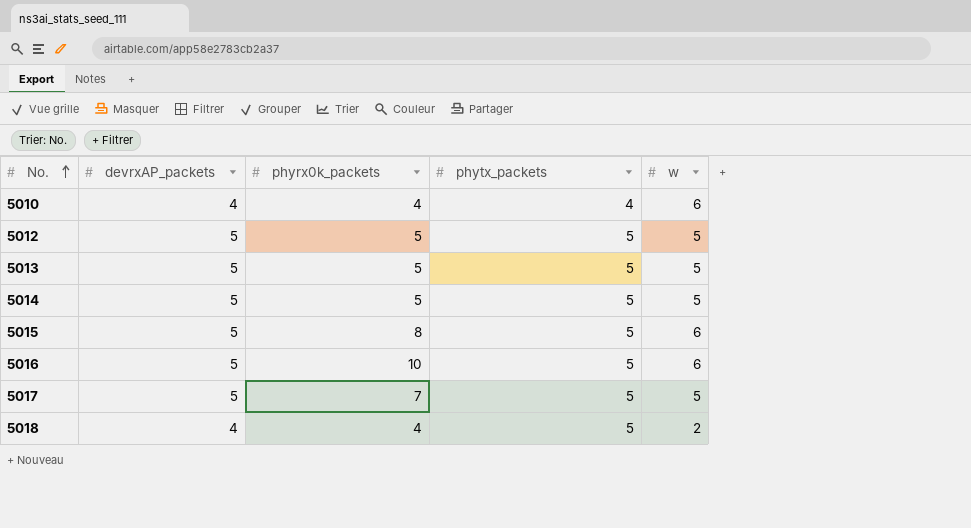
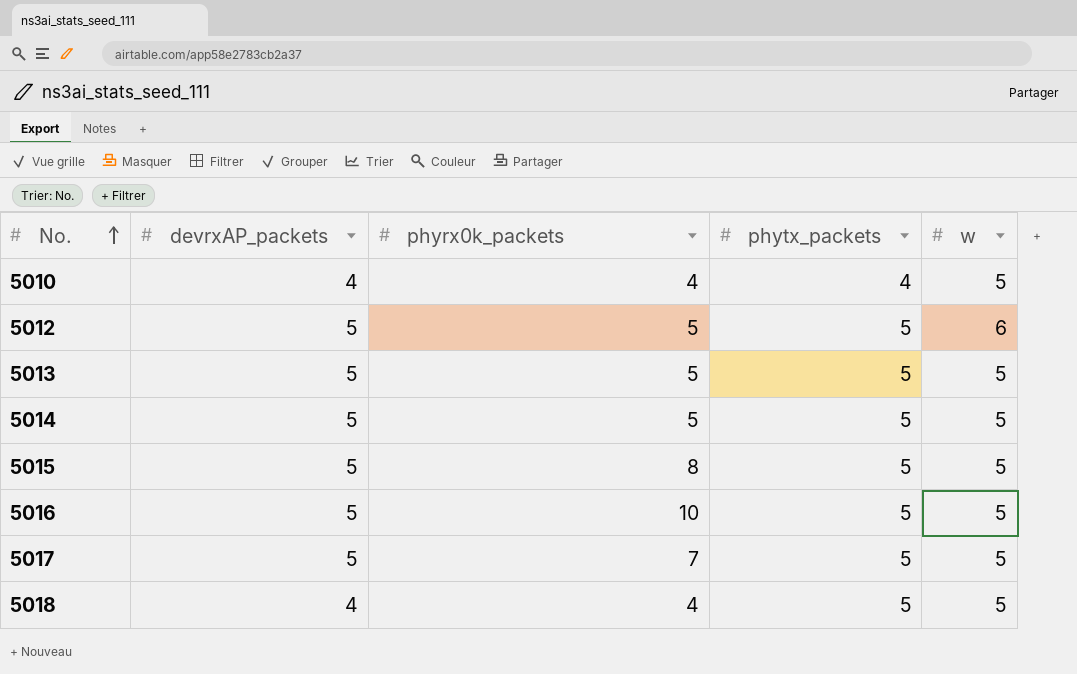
5010 | w: 6 -> 5
5012 | w: 5 -> 6
5015 | w: 6 -> 5
5016 | w: 6 -> 5
5018 | w: 2 -> 5

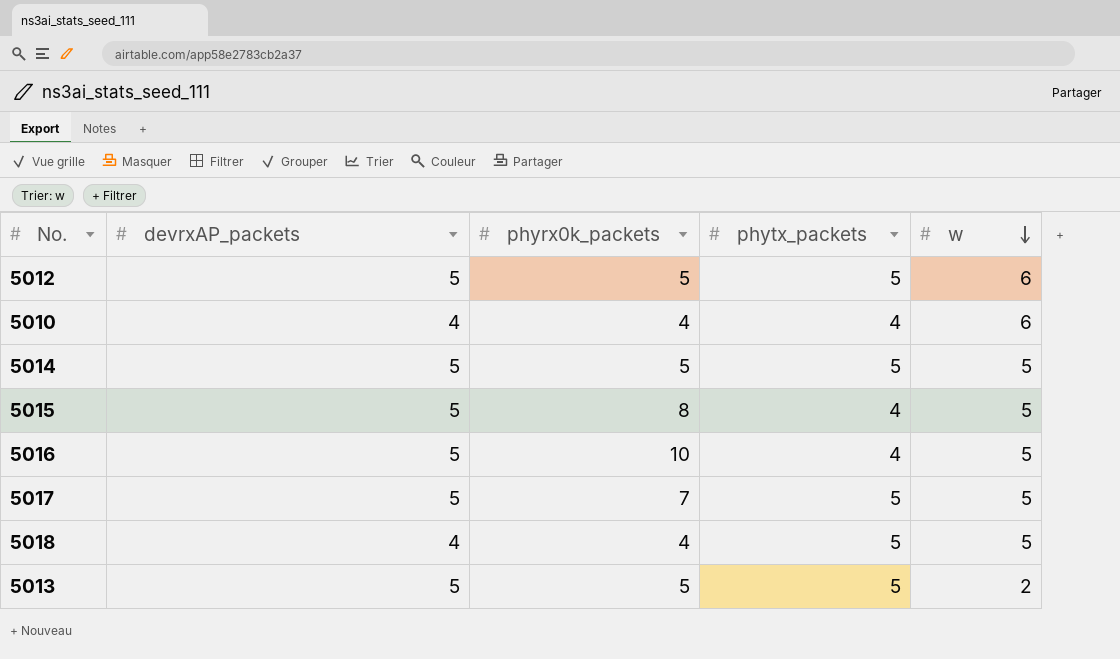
row order: No. ascending -> w descending
5010 | w: 5 -> 6
5015 | phytx_packets: 5 -> 4
5016 | phytx_packets: 5 -> 4
5013 | w: 5 -> 2

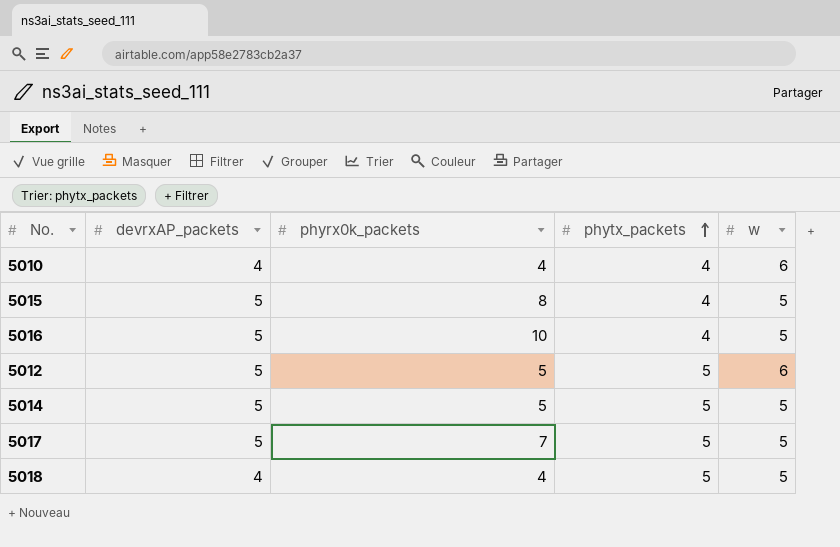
row order: w descending -> phytx_packets ascending
row 5013: 5 | 5 | 5 | 2 -> none

